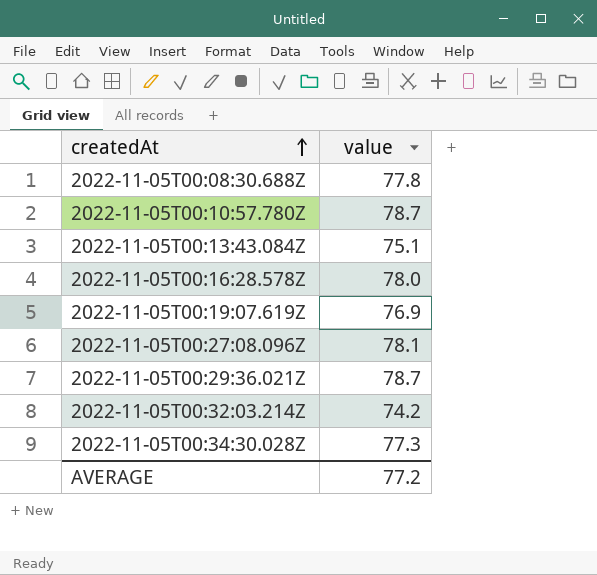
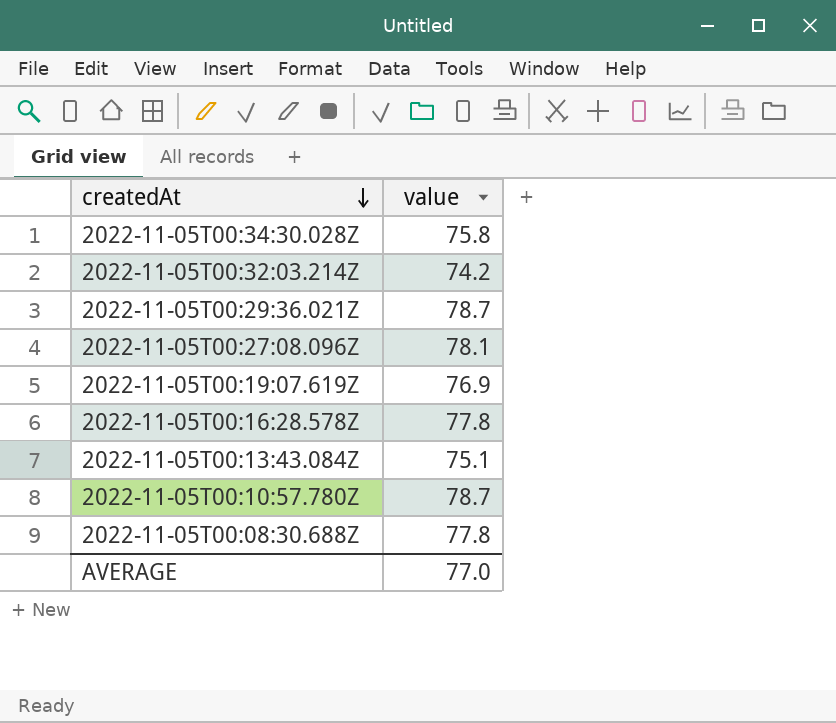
row order: createdAt ascending -> createdAt descending
2022-11-05T00:34:30.028Z | value: 77.3 -> 75.8
2022-11-05T00:16:28.578Z | value: 78.0 -> 77.8
AVERAGE | value: 77.2 -> 77.0

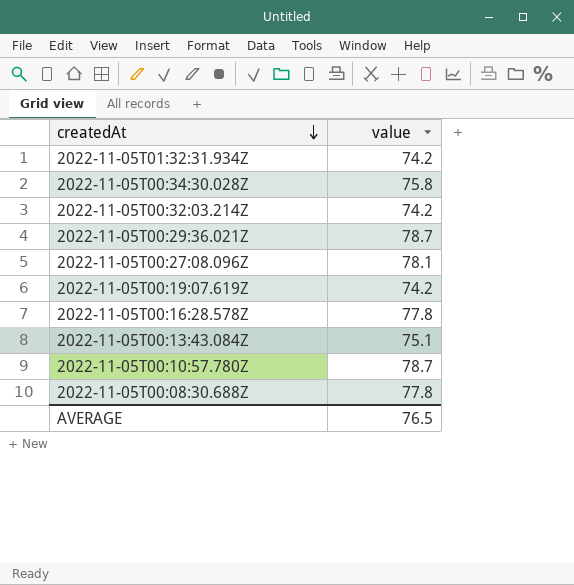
row 2022-11-05T01:32:31.934Z: none -> 74.2
2022-11-05T00:19:07.619Z | value: 76.9 -> 74.2
AVERAGE | value: 77.0 -> 76.5

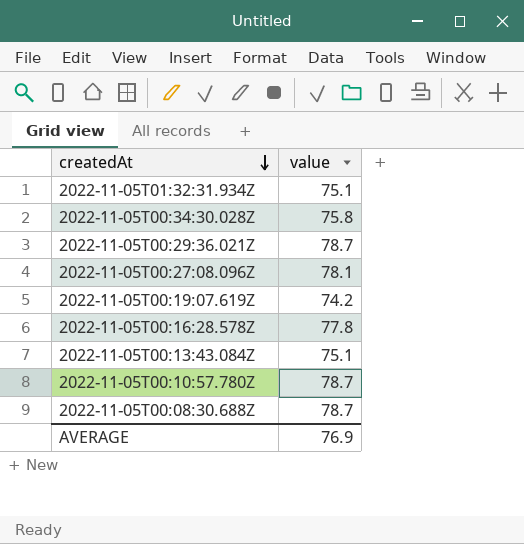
row 2022-11-05T00:32:03.214Z: 74.2 -> none
2022-11-05T01:32:31.934Z | value: 74.2 -> 75.1
2022-11-05T00:08:30.688Z | value: 77.8 -> 78.7
AVERAGE | value: 76.5 -> 76.9

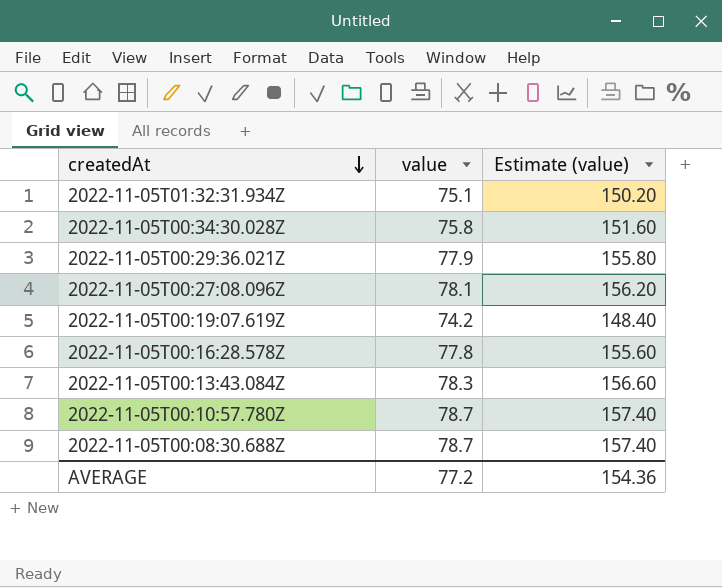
column Estimate (value) | formula: none -> [value] * 2
2022-11-05T00:29:36.021Z | value: 78.7 -> 77.9
2022-11-05T00:13:43.084Z | value: 75.1 -> 78.3
AVERAGE | value: 76.9 -> 77.2

